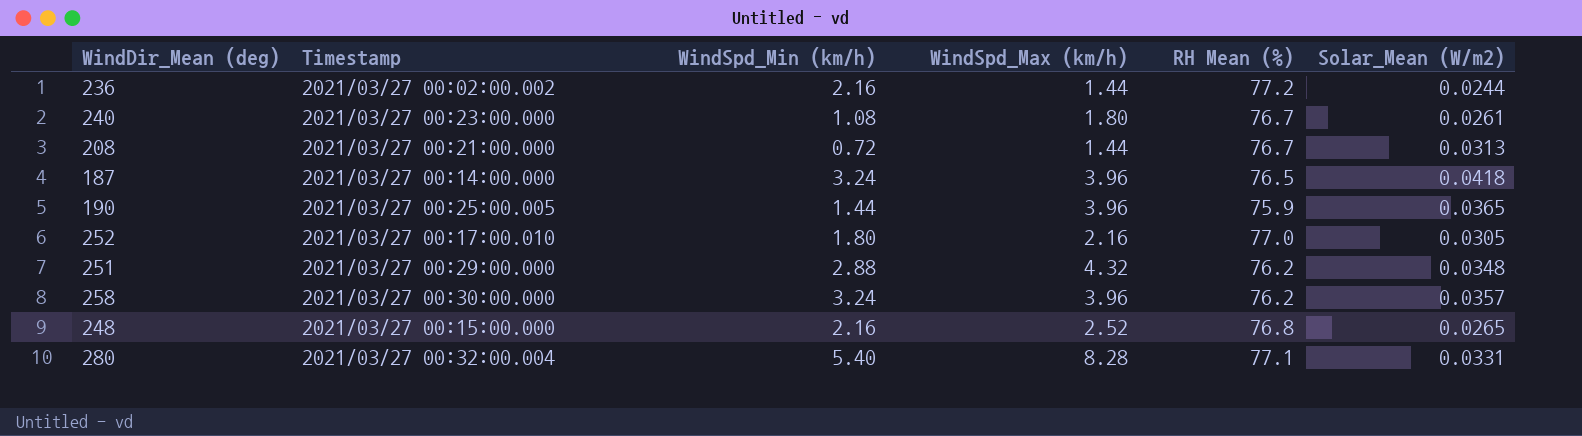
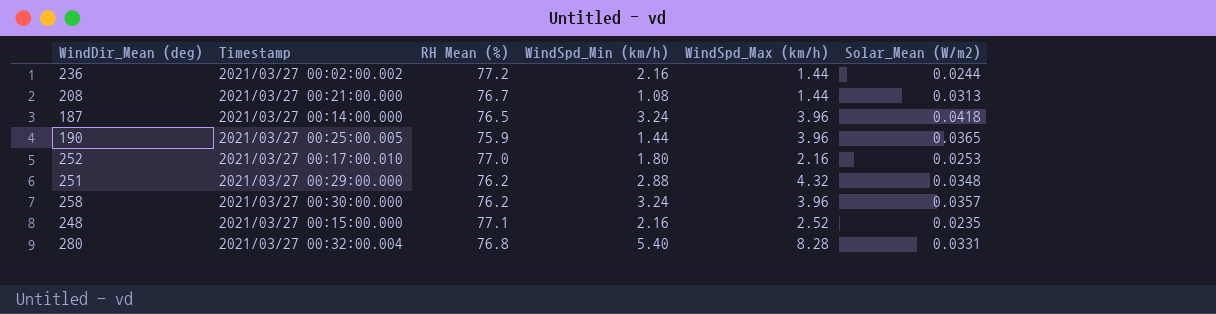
column RH Mean (%) | position: 5 -> 3
row 240: 2021/03/27 00:23:00.000 | 1.08 | 1.80 | 76.7 | 0.0261 -> none
208 | WindSpd_Min (km/h): 0.72 -> 1.08
252 | Solar_Mean (W/m2): 0.0305 -> 0.0253
248 | RH Mean (%): 76.8 -> 77.1
248 | Solar_Mean (W/m2): 0.0265 -> 0.0235
280 | RH Mean (%): 77.1 -> 76.8

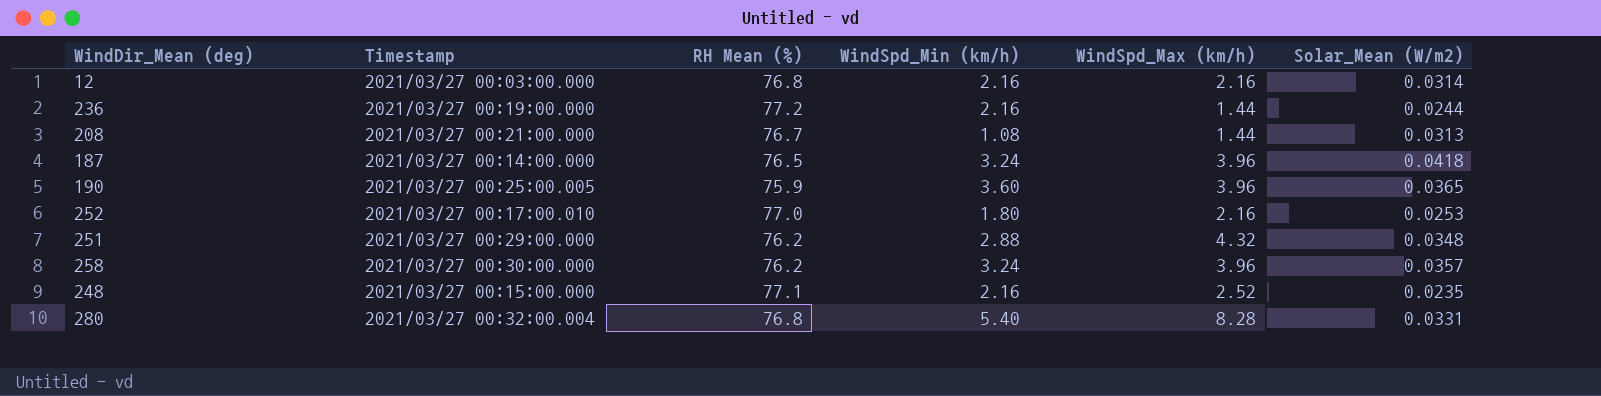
row 12: none -> 2021/03/27 00:03:00.000 | 76.8 | 2.16 | 2.16 | 0.0314
236 | Timestamp: 2021/03/27 00:02:00.002 -> 2021/03/27 00:19:00.000
190 | WindSpd_Min (km/h): 1.44 -> 3.60

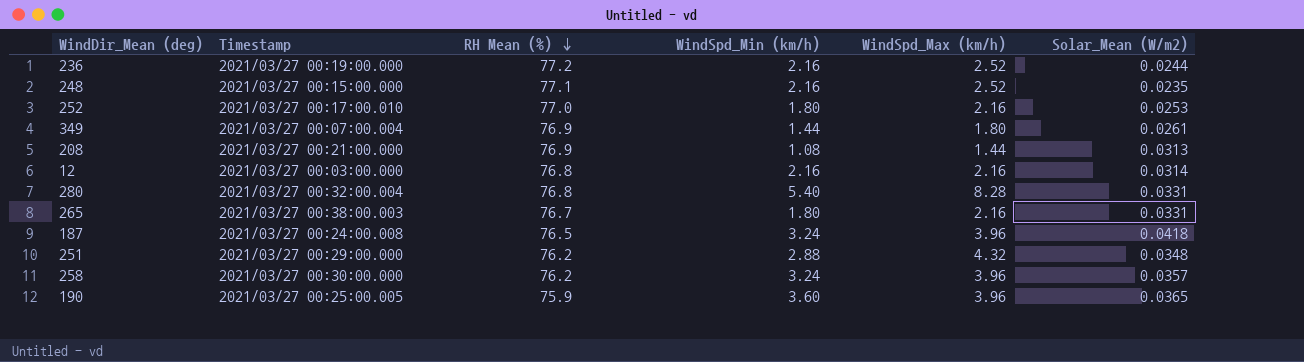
row order: none -> RH Mean (%) descending
236 | WindSpd_Max (km/h): 1.44 -> 2.52
row 349: none -> 2021/03/27 00:07:00.004 | 76.9 | 1.44 | 1.80 | 0.0261
208 | RH Mean (%): 76.7 -> 76.9
row 265: none -> 2021/03/27 00:38:00.003 | 76.7 | 1.80 | 2.16 | 0.0331
187 | Timestamp: 2021/03/27 00:14:00.000 -> 2021/03/27 00:24:00.008

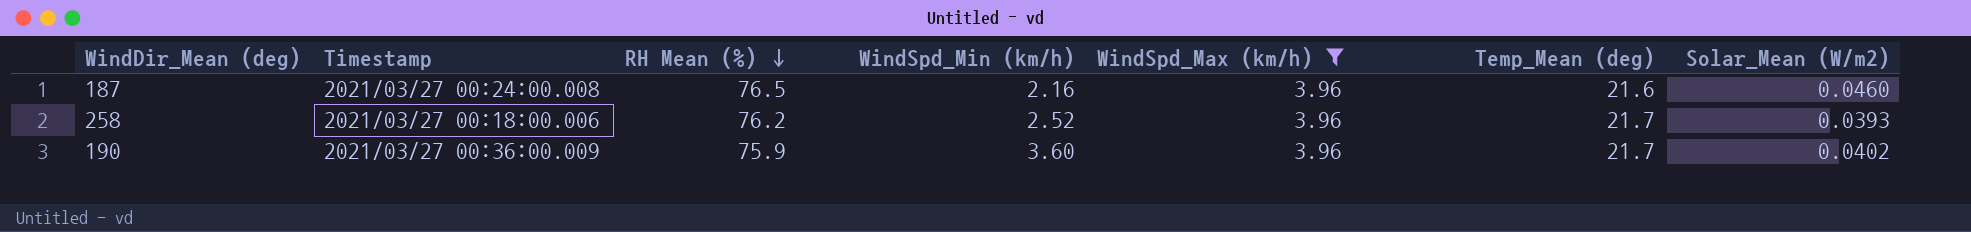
filter: none -> WindSpd_Max (km/h) = 3.96
column Temp_Mean (deg) | position: none -> 6
187 | WindSpd_Min (km/h): 3.24 -> 2.16
187 | Solar_Mean (W/m2): 0.0418 -> 0.0460
258 | Timestamp: 2021/03/27 00:30:00.000 -> 2021/03/27 00:18:00.006
258 | WindSpd_Min (km/h): 3.24 -> 2.52
258 | Solar_Mean (W/m2): 0.0357 -> 0.0393
190 | Timestamp: 2021/03/27 00:25:00.005 -> 2021/03/27 00:36:00.009
190 | Solar_Mean (W/m2): 0.0365 -> 0.0402

